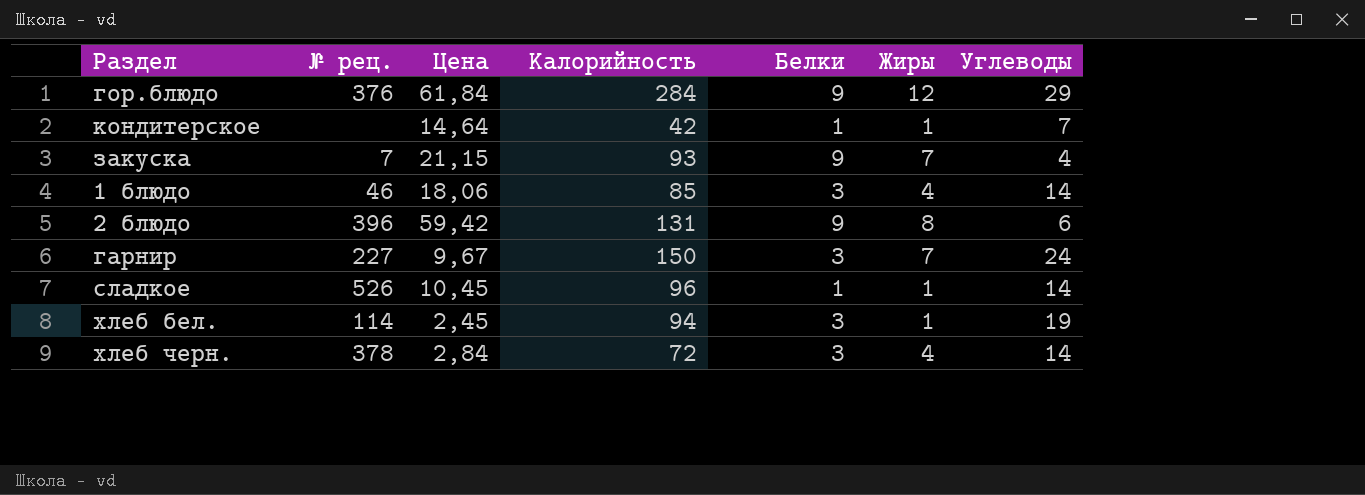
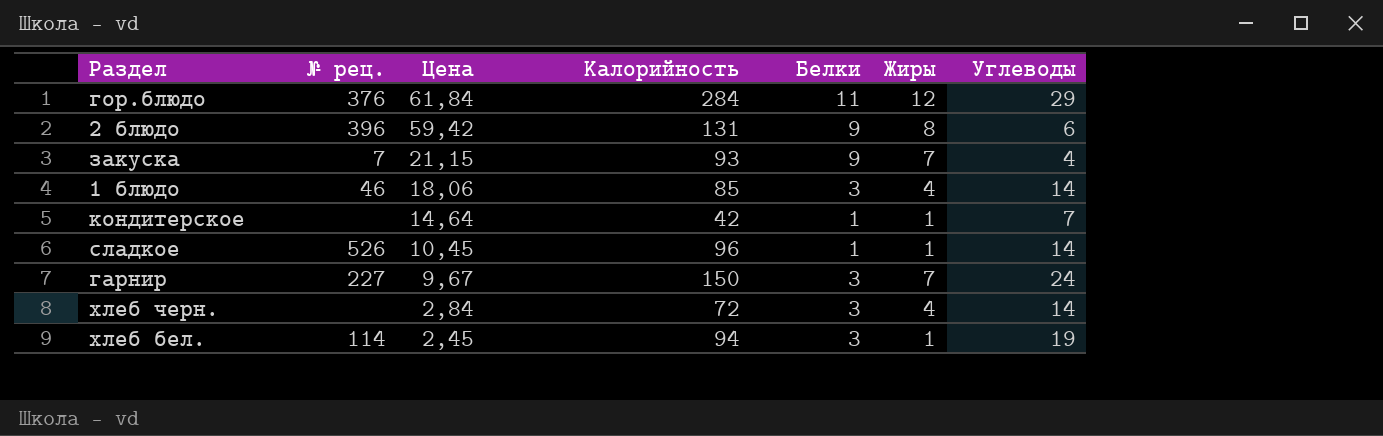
row order: none -> Цена descending
гор.блюдо | Белки: 9 -> 11
хлеб черн. | № рец.: 378 -> none

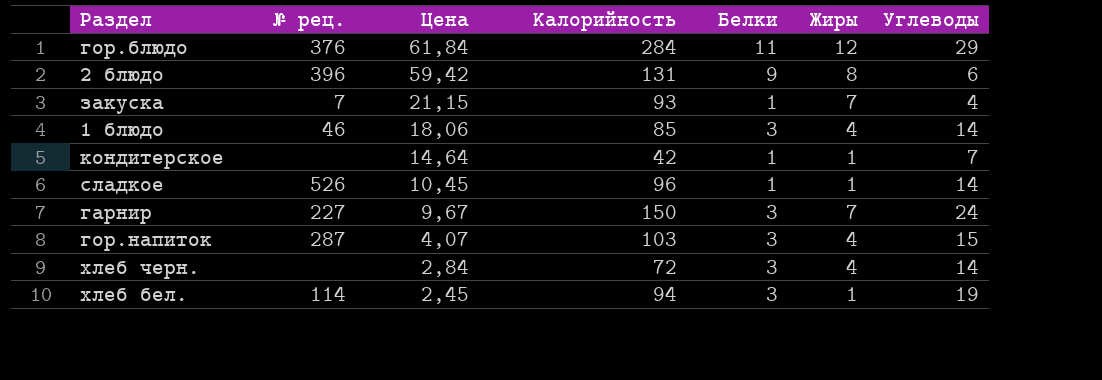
закуска | Белки: 9 -> 1
row гор.напиток: none -> 287 | 4,07 | 103 | 3 | 4 | 15

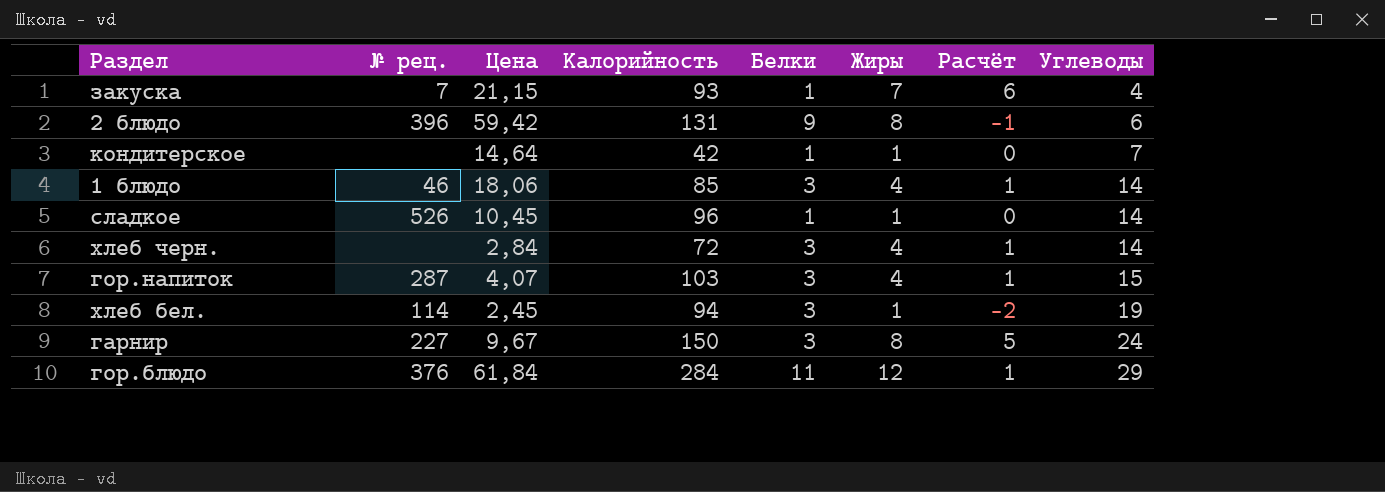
row order: Цена descending -> Углеводы ascending
column Расчёт | formula: none -> [Жиры] - [Белки]
гарнир | Жиры: 7 -> 8

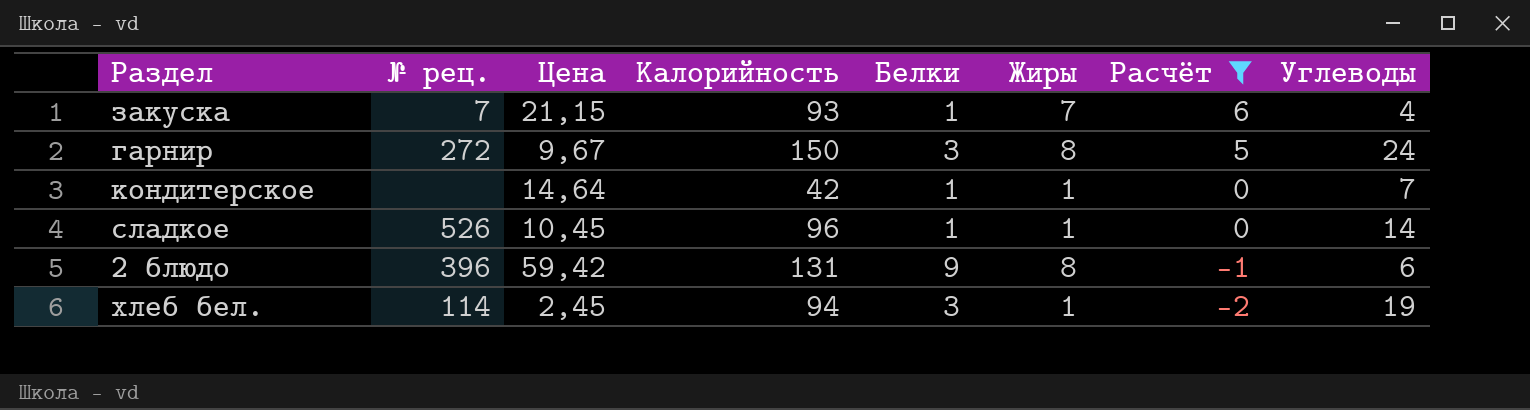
filter: none -> Расчёт != 1
row order: Углеводы ascending -> Расчёт descending
гарнир | № рец.: 227 -> 272

